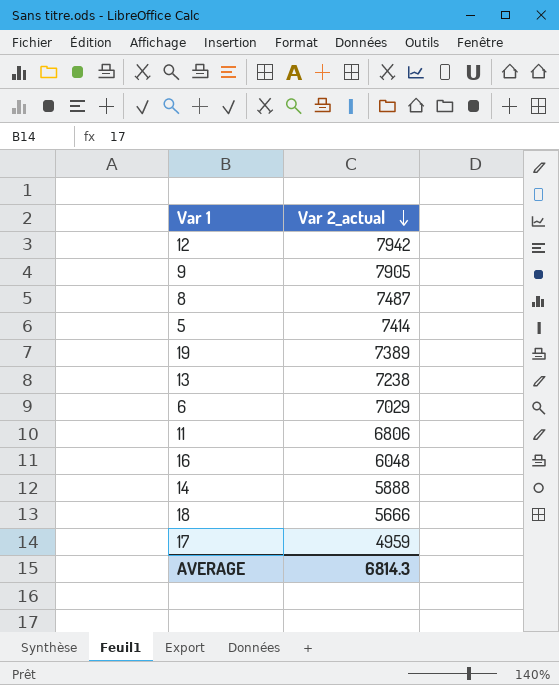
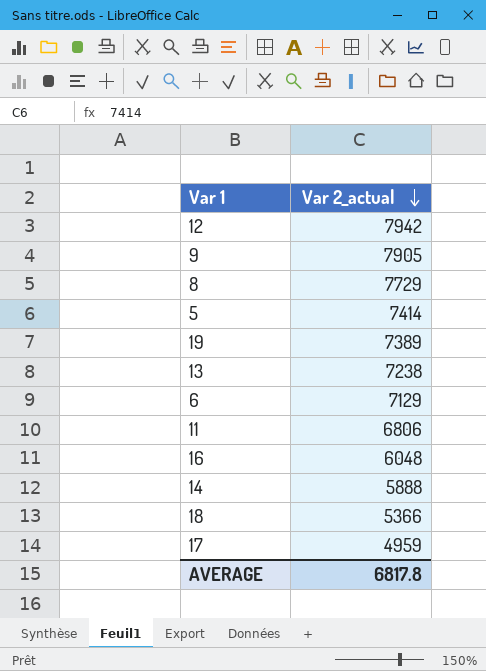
8 | Var 2_actual: 7487 -> 7729
6 | Var 2_actual: 7029 -> 7129
18 | Var 2_actual: 5666 -> 5366
AVERAGE | Var 2_actual: 6814.3 -> 6817.8

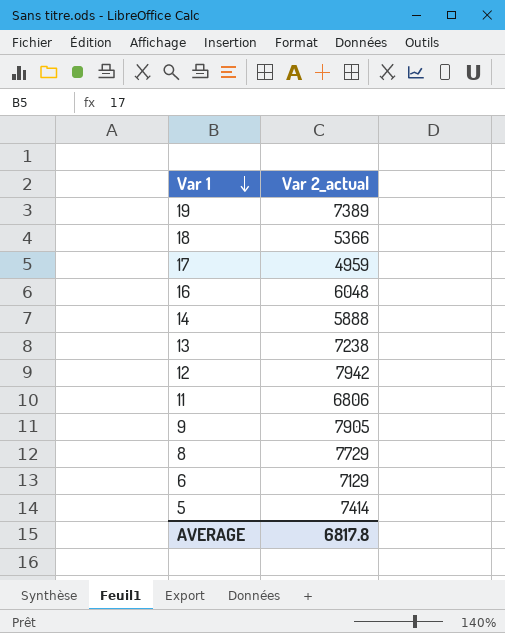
row order: Var 2_actual descending -> Var 1 descending

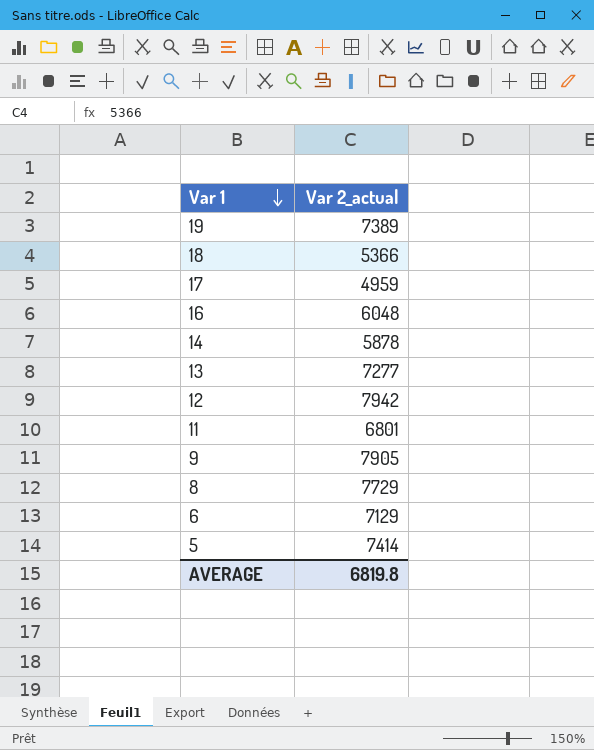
14 | Var 2_actual: 5888 -> 5878
13 | Var 2_actual: 7238 -> 7277
11 | Var 2_actual: 6806 -> 6801
AVERAGE | Var 2_actual: 6817.8 -> 6819.8

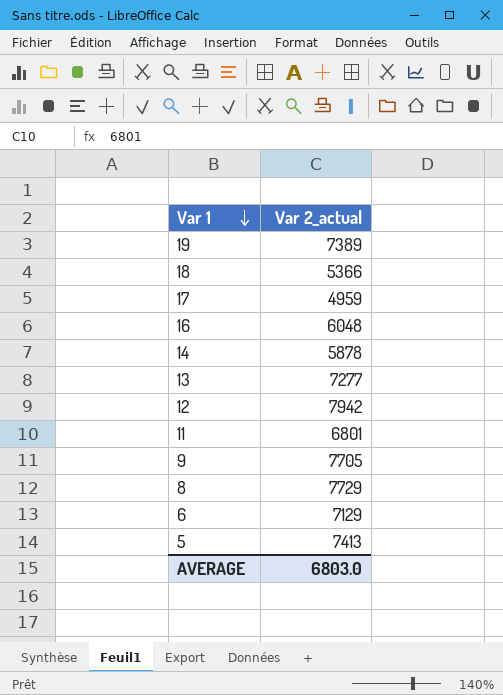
9 | Var 2_actual: 7905 -> 7705
5 | Var 2_actual: 7414 -> 7413
AVERAGE | Var 2_actual: 6819.8 -> 6803.0

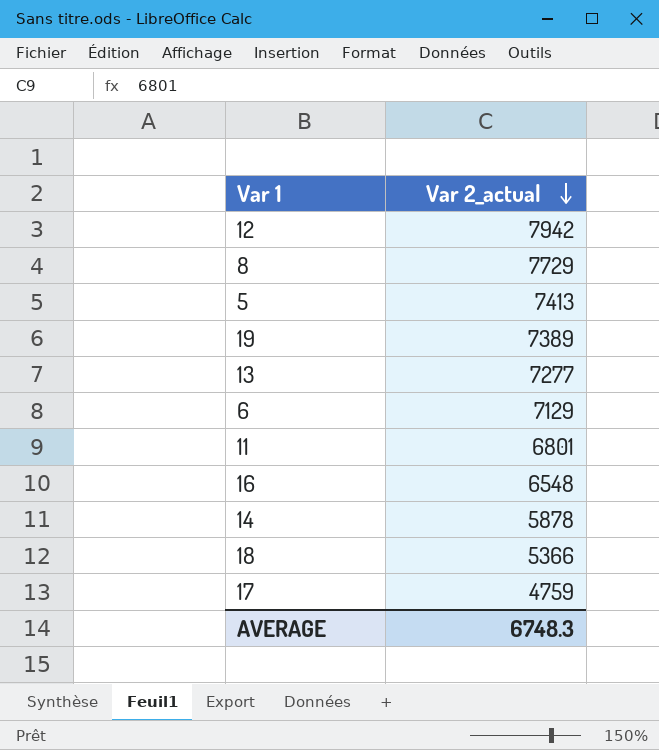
row order: Var 1 descending -> Var 2_actual descending
row 9: 7705 -> none
16 | Var 2_actual: 6048 -> 6548
17 | Var 2_actual: 4959 -> 4759
AVERAGE | Var 2_actual: 6803.0 -> 6748.3

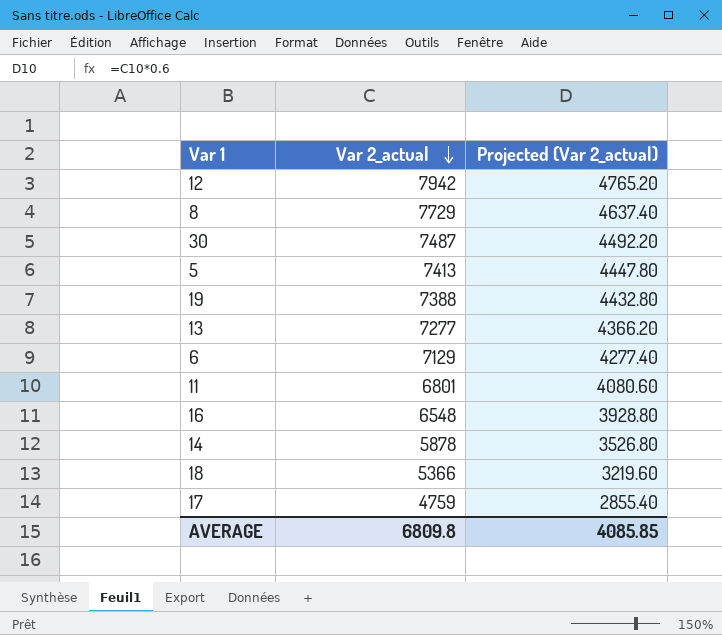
column Projected (Var 2_actual) | formula: none -> [Var 2_actual] * 0.6
row 30: none -> 7487 | 4492.20
19 | Var 2_actual: 7389 -> 7388
AVERAGE | Var 2_actual: 6748.3 -> 6809.8

